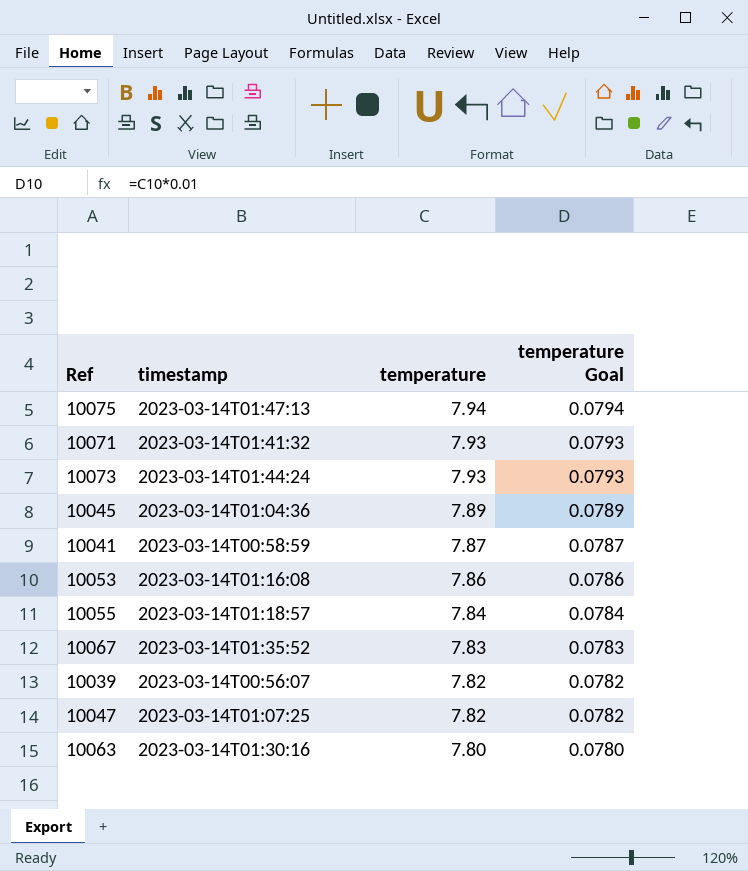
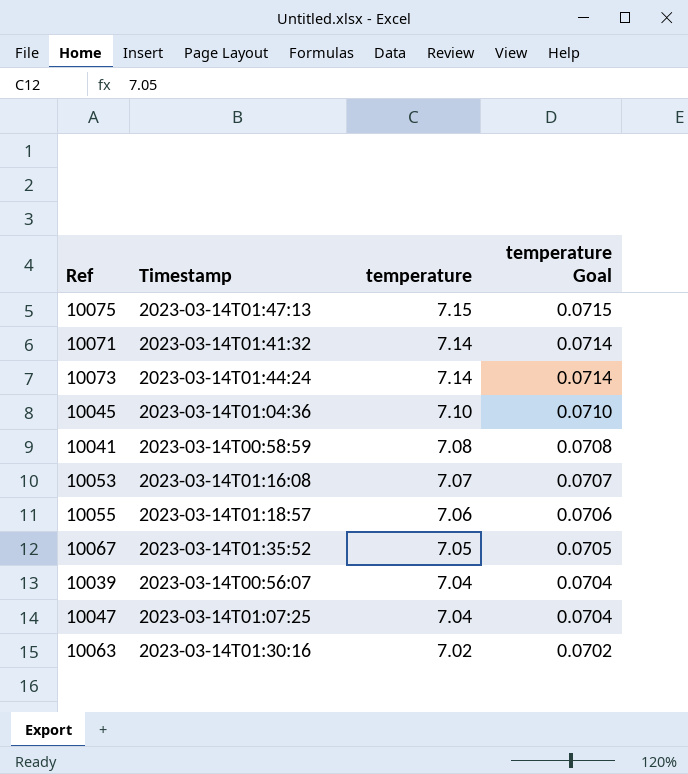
column name: timestamp -> Timestamp
10075 | temperature: 7.94 -> 7.15
10075 | temperature Goal: 0.0794 -> 0.0715
10071 | temperature: 7.93 -> 7.14
10071 | temperature Goal: 0.0793 -> 0.0714
10073 | temperature: 7.93 -> 7.14
10073 | temperature Goal: 0.0793 -> 0.0714
10045 | temperature: 7.89 -> 7.10
10045 | temperature Goal: 0.0789 -> 0.0710
10041 | temperature: 7.87 -> 7.08
10041 | temperature Goal: 0.0787 -> 0.0708
10053 | temperature: 7.86 -> 7.07
10053 | temperature Goal: 0.0786 -> 0.0707
10055 | temperature: 7.84 -> 7.06
10055 | temperature Goal: 0.0784 -> 0.0706
10067 | temperature: 7.83 -> 7.05
10067 | temperature Goal: 0.0783 -> 0.0705
10039 | temperature: 7.82 -> 7.04
10039 | temperature Goal: 0.0782 -> 0.0704
10047 | temperature: 7.82 -> 7.04
10047 | temperature Goal: 0.0782 -> 0.0704
10063 | temperature: 7.80 -> 7.02
10063 | temperature Goal: 0.0780 -> 0.0702

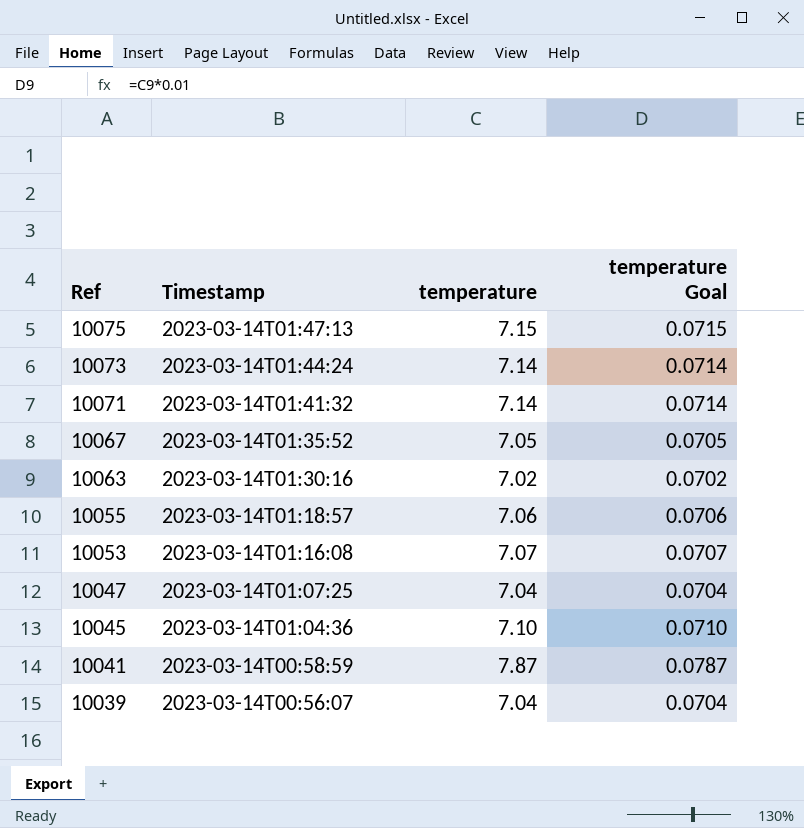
row order: temperature descending -> Ref descending
10041 | temperature: 7.08 -> 7.87
10041 | temperature Goal: 0.0708 -> 0.0787

